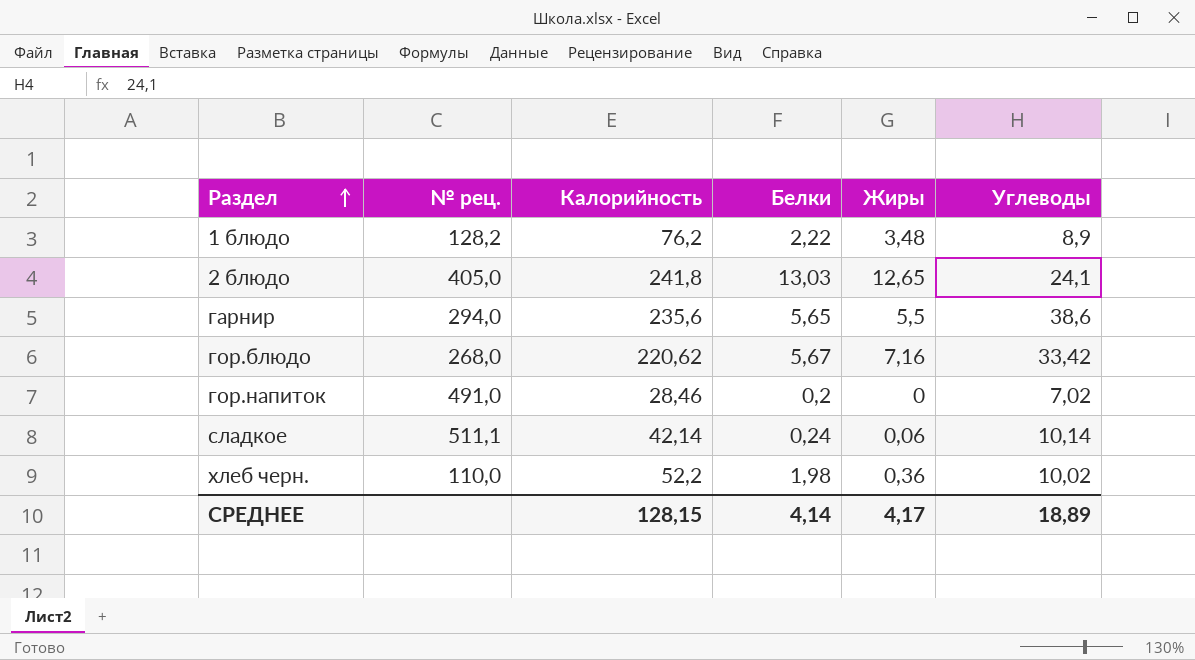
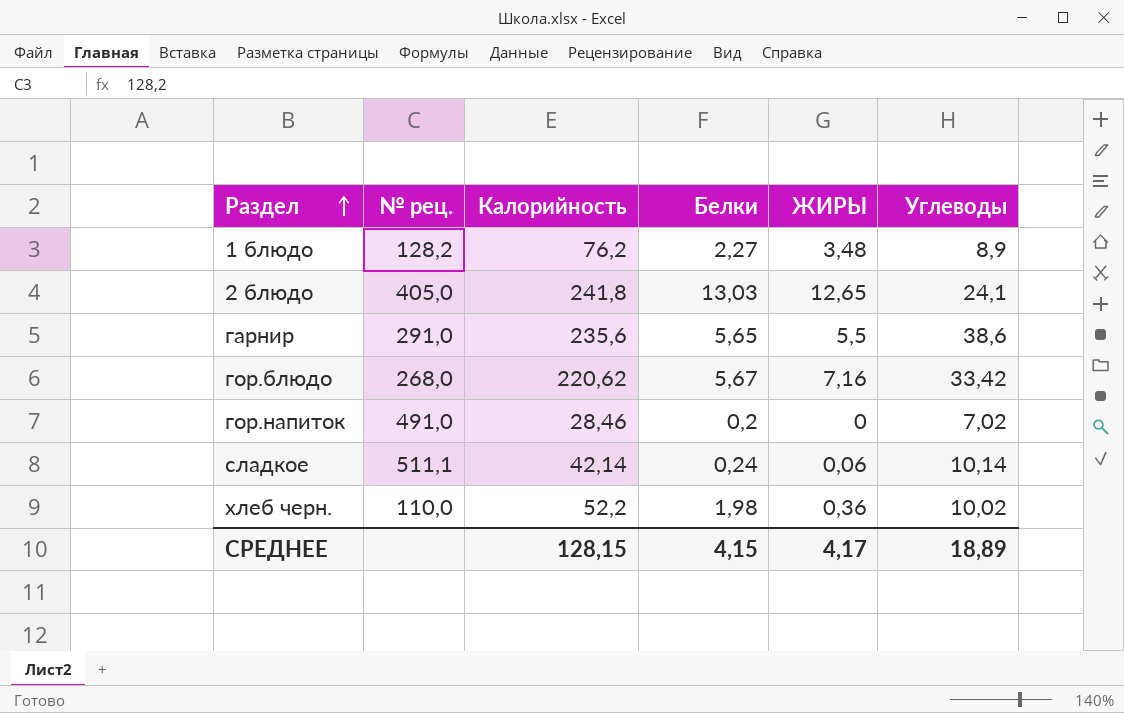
column name: Жиры -> ЖИРЫ
1 блюдо | Белки: 2,22 -> 2,27
гарнир | № рец.: 294,0 -> 291,0
СРЕДНЕЕ | Белки: 4,14 -> 4,15

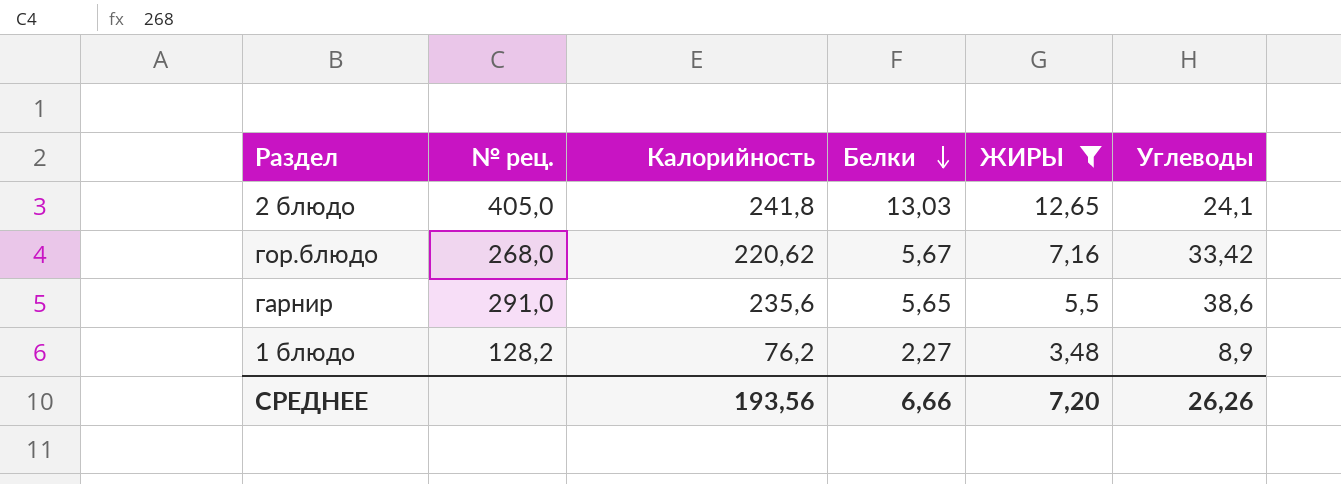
filter: none -> ЖИРЫ >= 3,48
row order: Раздел ascending -> Белки descending
СРЕДНЕЕ | Калорийность: 128,15 -> 193,56
СРЕДНЕЕ | Белки: 4,15 -> 6,66
СРЕДНЕЕ | ЖИРЫ: 4,17 -> 7,20
СРЕДНЕЕ | Углеводы: 18,89 -> 26,26

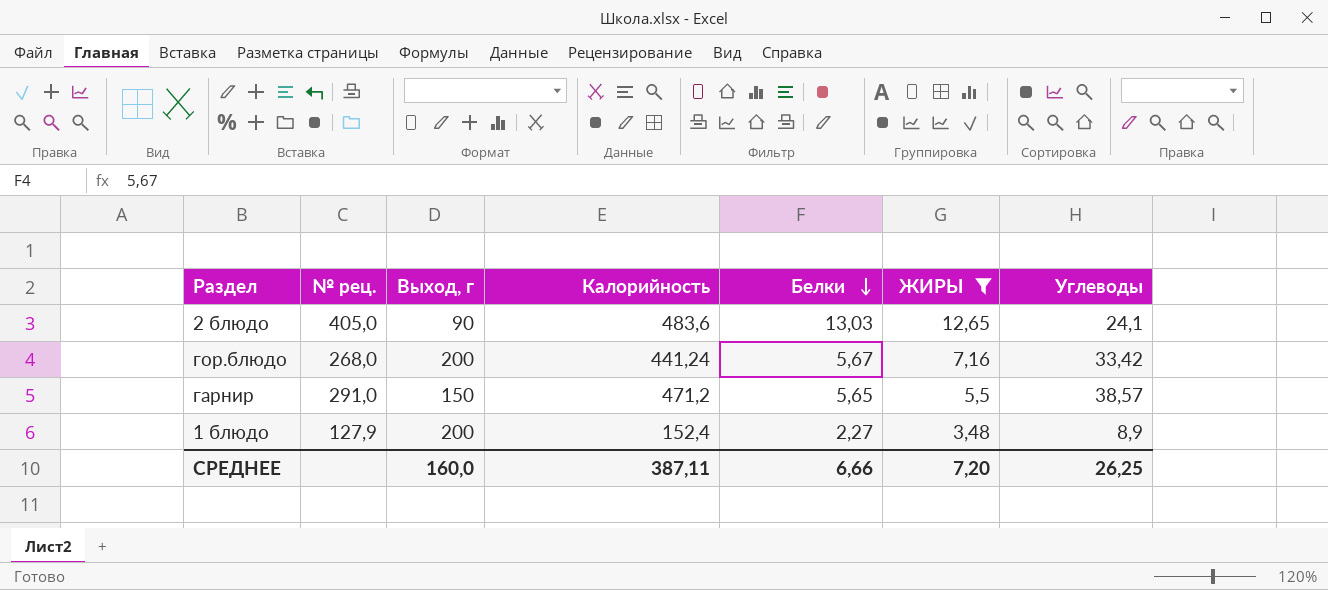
column Выход, г | position: none -> 3
2 блюдо | Калорийность: 241,8 -> 483,6
гор.блюдо | Калорийность: 220,62 -> 441,24
гарнир | Калорийность: 235,6 -> 471,2
гарнир | Углеводы: 38,6 -> 38,57
1 блюдо | № рец.: 128,2 -> 127,9
1 блюдо | Калорийность: 76,2 -> 152,4
СРЕДНЕЕ | Калорийность: 193,56 -> 387,11
СРЕДНЕЕ | Углеводы: 26,26 -> 26,25

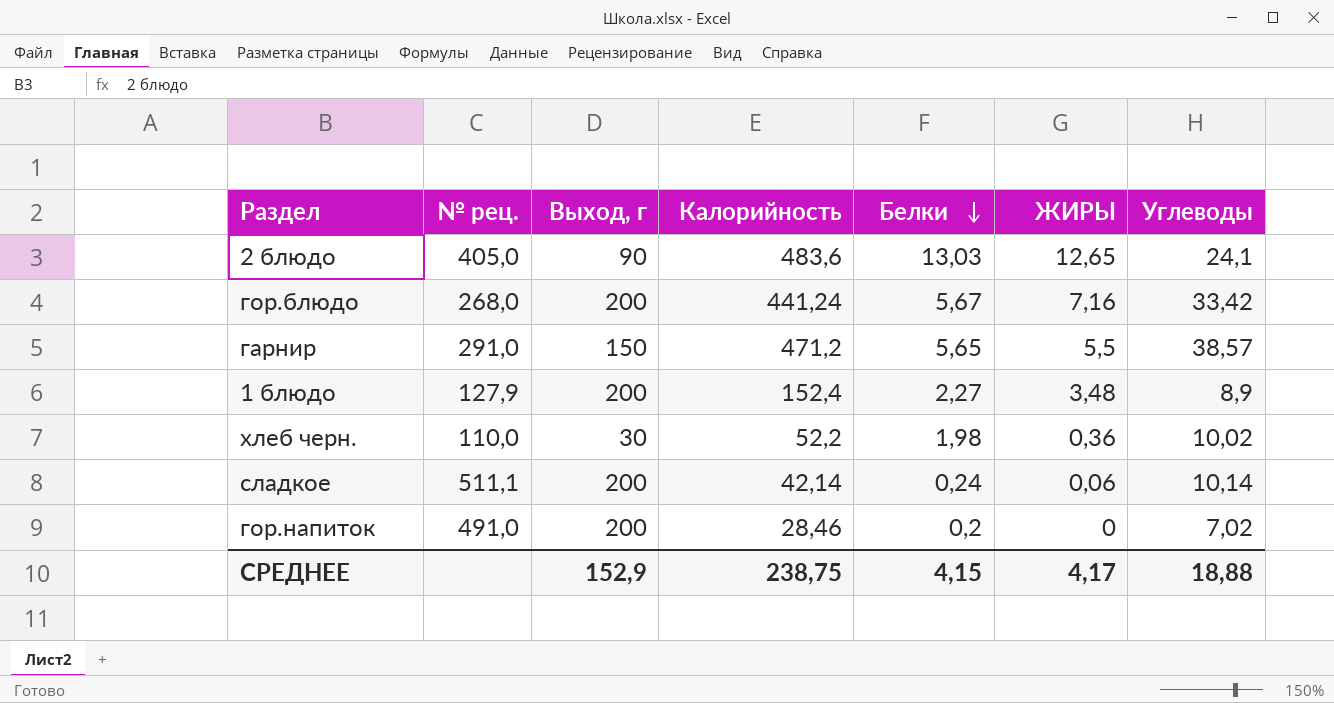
filter: ЖИРЫ >= 3,48 -> none
СРЕДНЕЕ | Выход, г: 160,0 -> 152,9
СРЕДНЕЕ | Калорийность: 387,11 -> 238,75
СРЕДНЕЕ | Белки: 6,66 -> 4,15
СРЕДНЕЕ | ЖИРЫ: 7,20 -> 4,17
СРЕДНЕЕ | Углеводы: 26,25 -> 18,88

